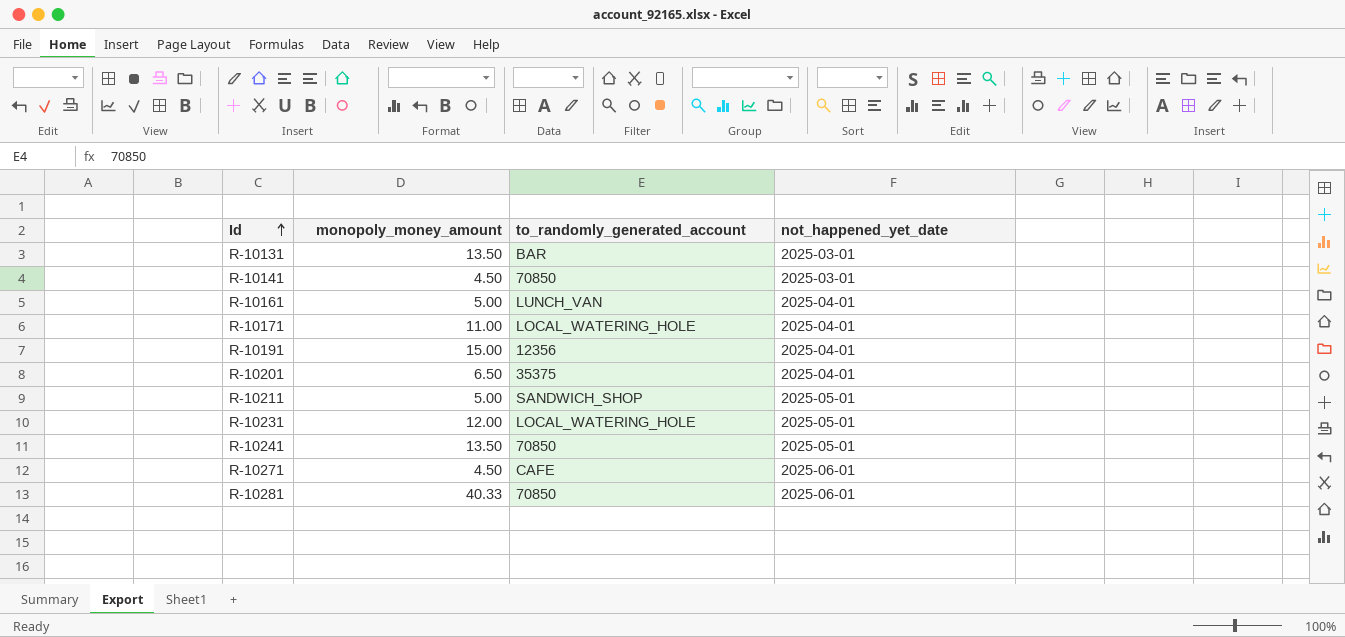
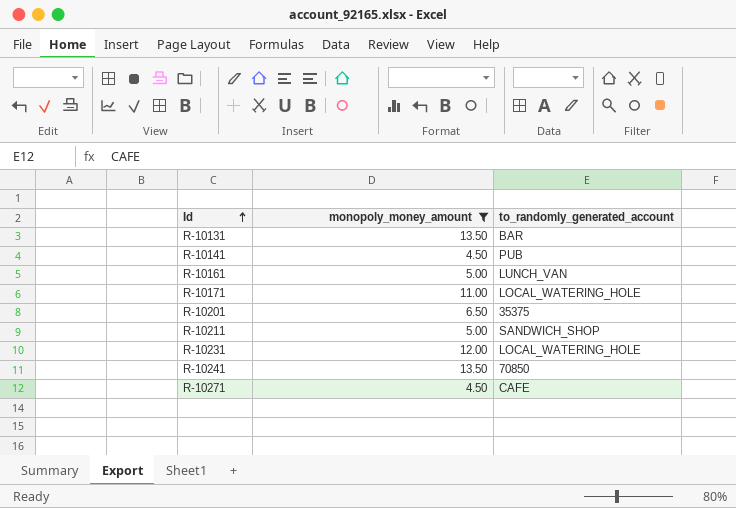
filter: none -> monopoly_money_amount <= 13.50
column not_happened_yet_date | position: 4 -> none
R-10141 | to_randomly_generated_account: 70850 -> PUB

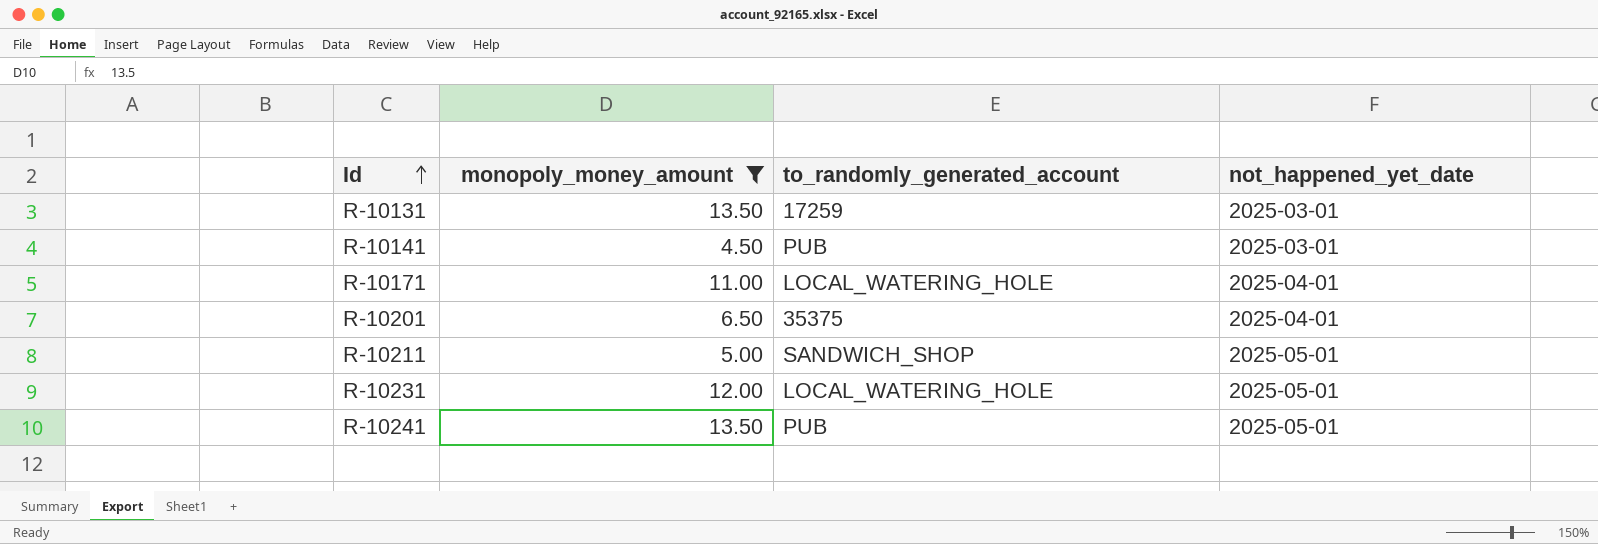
column not_happened_yet_date | position: none -> 4
row R-10161: 5.00 | LUNCH_VAN -> none
row R-10271: 4.50 | CAFE -> none
R-10131 | to_randomly_generated_account: BAR -> 17259
R-10241 | to_randomly_generated_account: 70850 -> PUB

